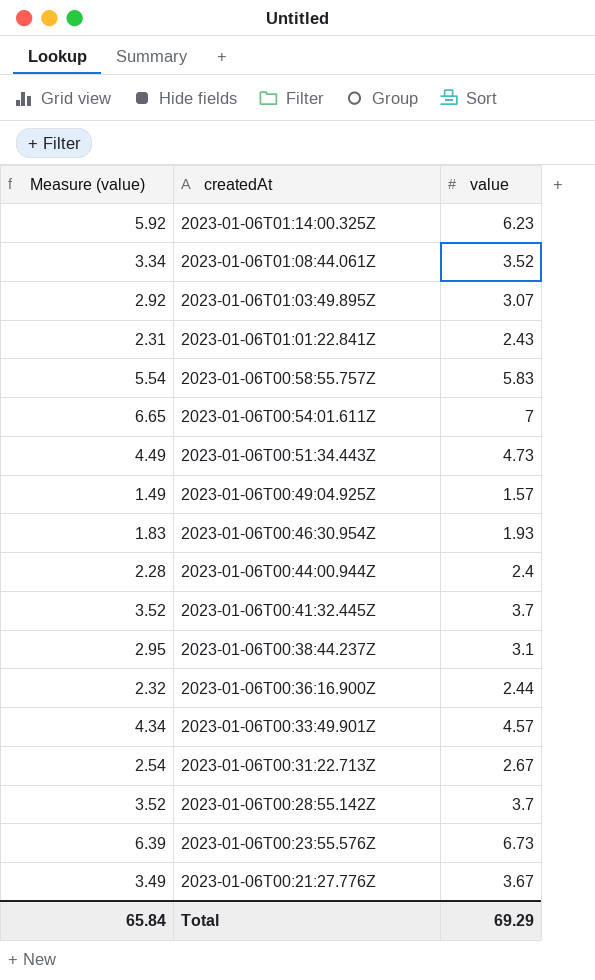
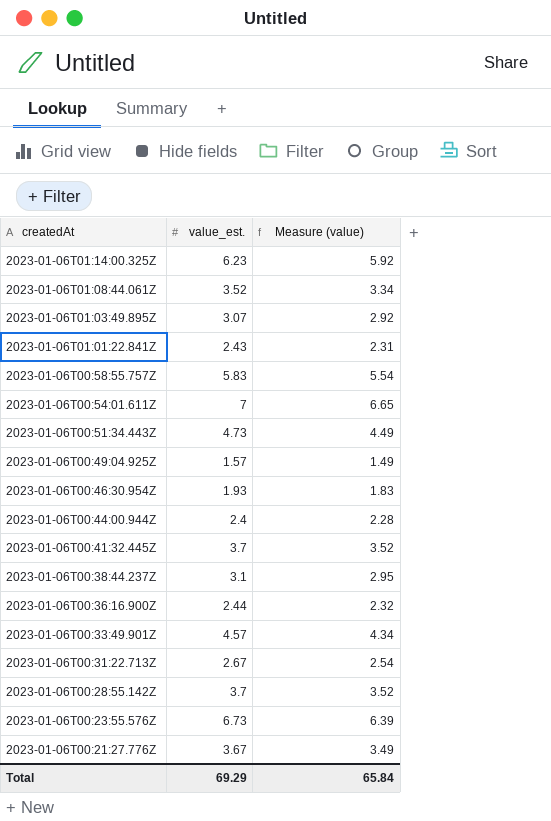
column name: value -> value_est.
column Measure (value) | position: 1 -> 3

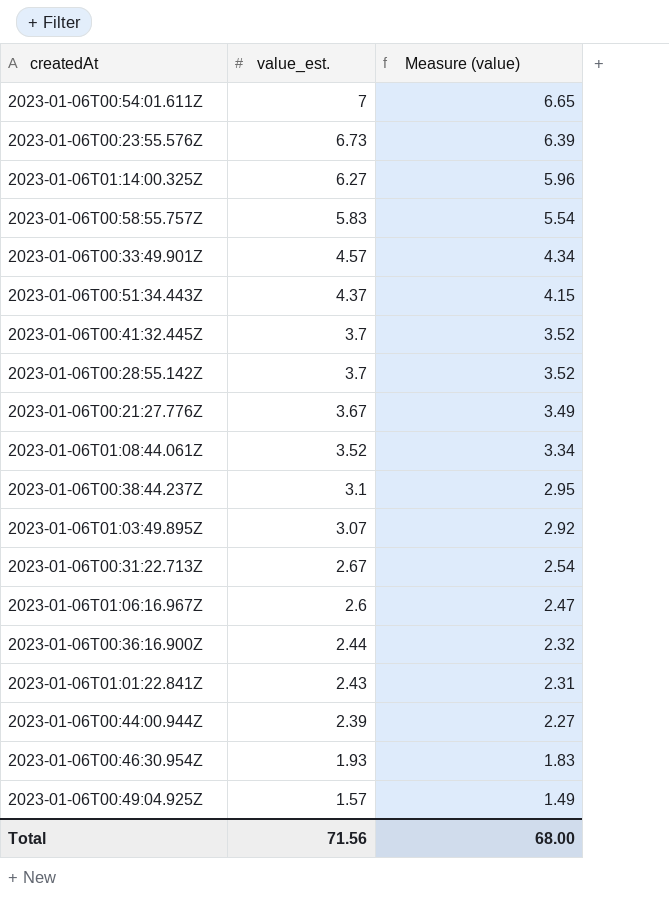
row order: createdAt descending -> value_est. descending
2023-01-06T01:14:00.325Z | value_est.: 6.23 -> 6.27
2023-01-06T01:14:00.325Z | Measure (value): 5.92 -> 5.96
2023-01-06T00:51:34.443Z | value_est.: 4.73 -> 4.37
2023-01-06T00:51:34.443Z | Measure (value): 4.49 -> 4.15
row 2023-01-06T01:06:16.967Z: none -> 2.6 | 2.47
2023-01-06T00:44:00.944Z | value_est.: 2.4 -> 2.39
2023-01-06T00:44:00.944Z | Measure (value): 2.28 -> 2.27
Total | value_est.: 69.29 -> 71.56
Total | Measure (value): 65.84 -> 68.00

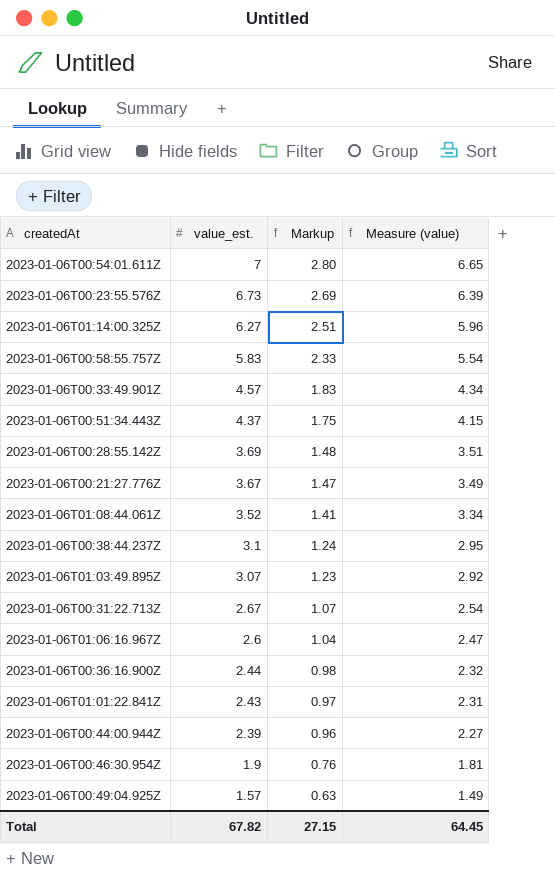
column Markup | formula: none -> [value_est.] * 0.4
row 2023-01-06T00:41:32.445Z: 3.7 | 3.52 -> none
2023-01-06T00:28:55.142Z | value_est.: 3.7 -> 3.69
2023-01-06T00:28:55.142Z | Measure (value): 3.52 -> 3.51
2023-01-06T00:46:30.954Z | value_est.: 1.93 -> 1.9
2023-01-06T00:46:30.954Z | Measure (value): 1.83 -> 1.81
Total | value_est.: 71.56 -> 67.82
Total | Measure (value): 68.00 -> 64.45

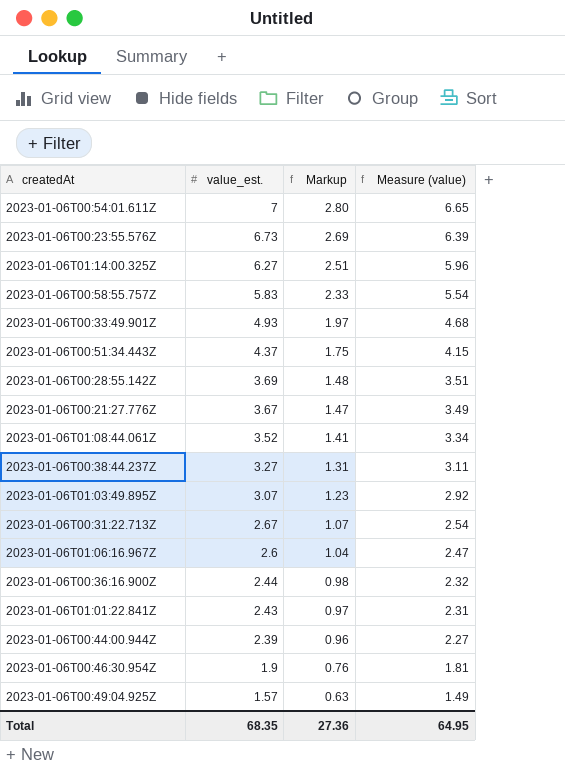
2023-01-06T00:33:49.901Z | value_est.: 4.57 -> 4.93
2023-01-06T00:33:49.901Z | Markup: 1.83 -> 1.97
2023-01-06T00:33:49.901Z | Measure (value): 4.34 -> 4.68
2023-01-06T00:38:44.237Z | value_est.: 3.1 -> 3.27
2023-01-06T00:38:44.237Z | Markup: 1.24 -> 1.31
2023-01-06T00:38:44.237Z | Measure (value): 2.95 -> 3.11
Total | value_est.: 67.82 -> 68.35
Total | Markup: 27.15 -> 27.36
Total | Measure (value): 64.45 -> 64.95

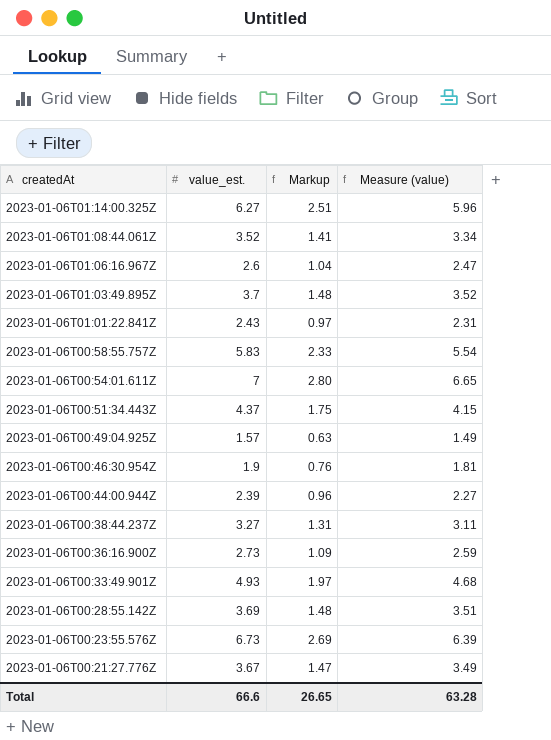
row order: value_est. descending -> createdAt descending
row 2023-01-06T00:31:22.713Z: 2.67 | 1.07 | 2.54 -> none
2023-01-06T01:03:49.895Z | value_est.: 3.07 -> 3.7
2023-01-06T01:03:49.895Z | Markup: 1.23 -> 1.48
2023-01-06T01:03:49.895Z | Measure (value): 2.92 -> 3.52
2023-01-06T00:36:16.900Z | value_est.: 2.44 -> 2.73
2023-01-06T00:36:16.900Z | Markup: 0.98 -> 1.09
2023-01-06T00:36:16.900Z | Measure (value): 2.32 -> 2.59
Total | value_est.: 68.35 -> 66.6
Total | Markup: 27.36 -> 26.65
Total | Measure (value): 64.95 -> 63.28

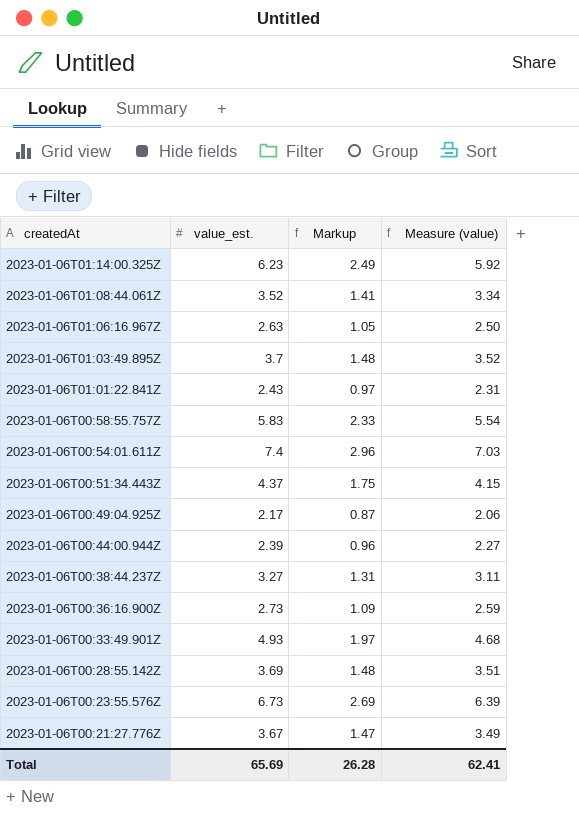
row 2023-01-06T00:46:30.954Z: 1.9 | 0.76 | 1.81 -> none
2023-01-06T01:14:00.325Z | value_est.: 6.27 -> 6.23
2023-01-06T01:14:00.325Z | Markup: 2.51 -> 2.49
2023-01-06T01:14:00.325Z | Measure (value): 5.96 -> 5.92
2023-01-06T01:06:16.967Z | value_est.: 2.6 -> 2.63
2023-01-06T01:06:16.967Z | Markup: 1.04 -> 1.05
2023-01-06T01:06:16.967Z | Measure (value): 2.47 -> 2.50
2023-01-06T00:54:01.611Z | value_est.: 7 -> 7.4
2023-01-06T00:54:01.611Z | Markup: 2.80 -> 2.96
2023-01-06T00:54:01.611Z | Measure (value): 6.65 -> 7.03
2023-01-06T00:49:04.925Z | value_est.: 1.57 -> 2.17
2023-01-06T00:49:04.925Z | Markup: 0.63 -> 0.87
2023-01-06T00:49:04.925Z | Measure (value): 1.49 -> 2.06
Total | value_est.: 66.6 -> 65.69
Total | Markup: 26.65 -> 26.28
Total | Measure (value): 63.28 -> 62.41

